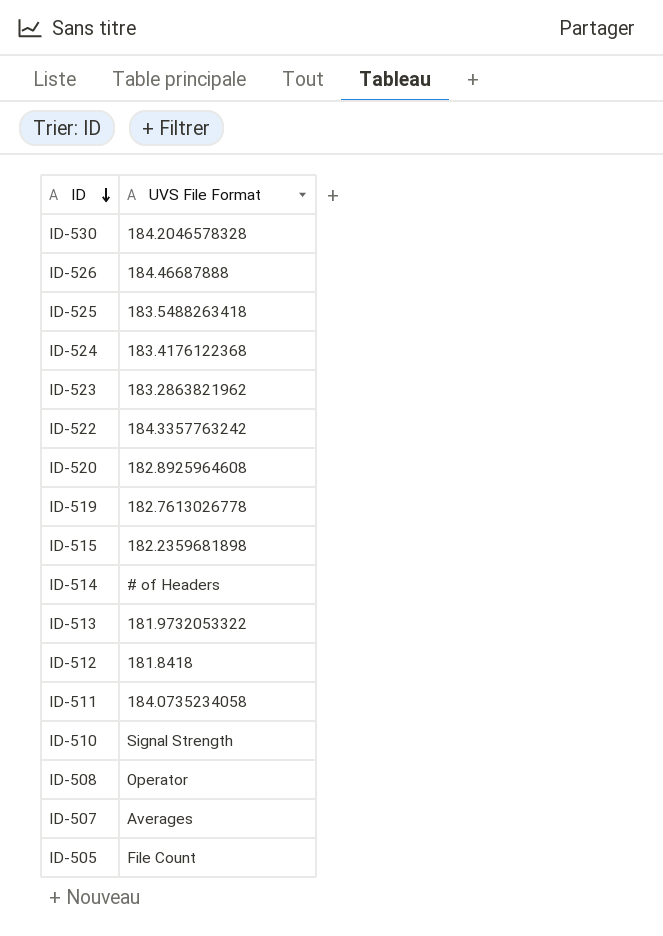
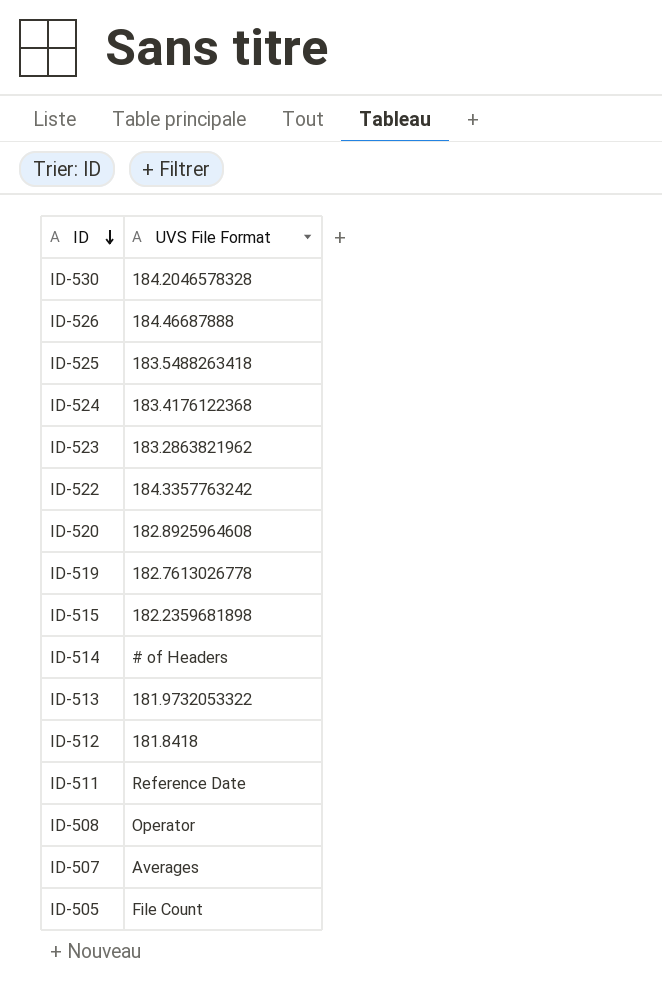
row ID-510: Signal Strength -> none
ID-511 | UVS File Format: 184.0735234058 -> Reference Date

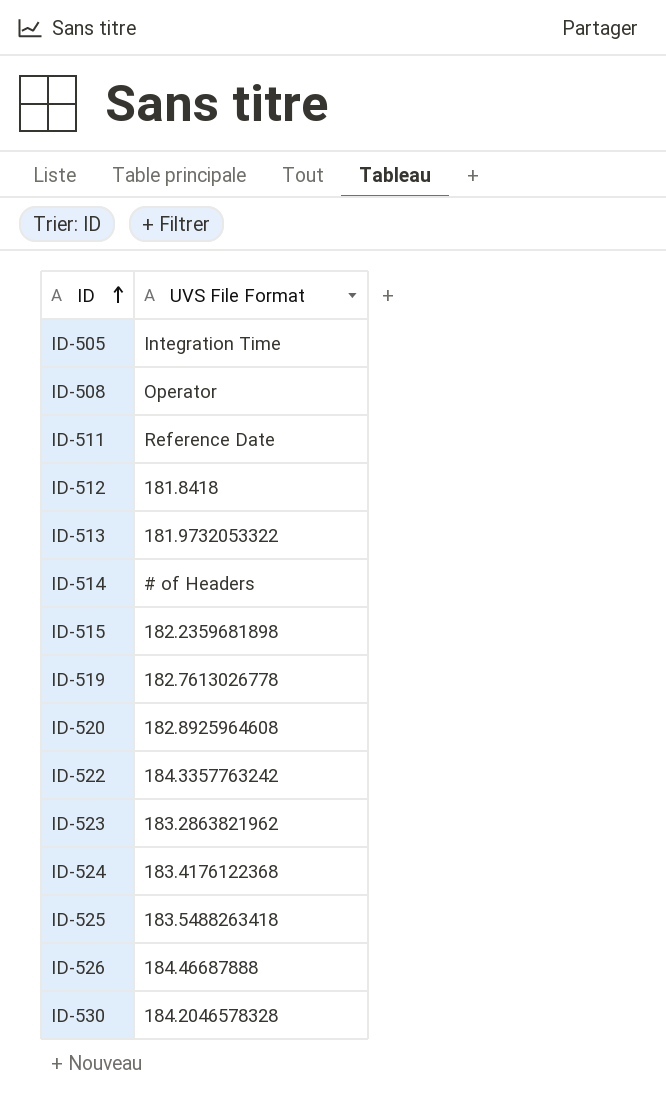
row order: ID descending -> ID ascending
row ID-507: Averages -> none
ID-505 | UVS File Format: File Count -> Integration Time

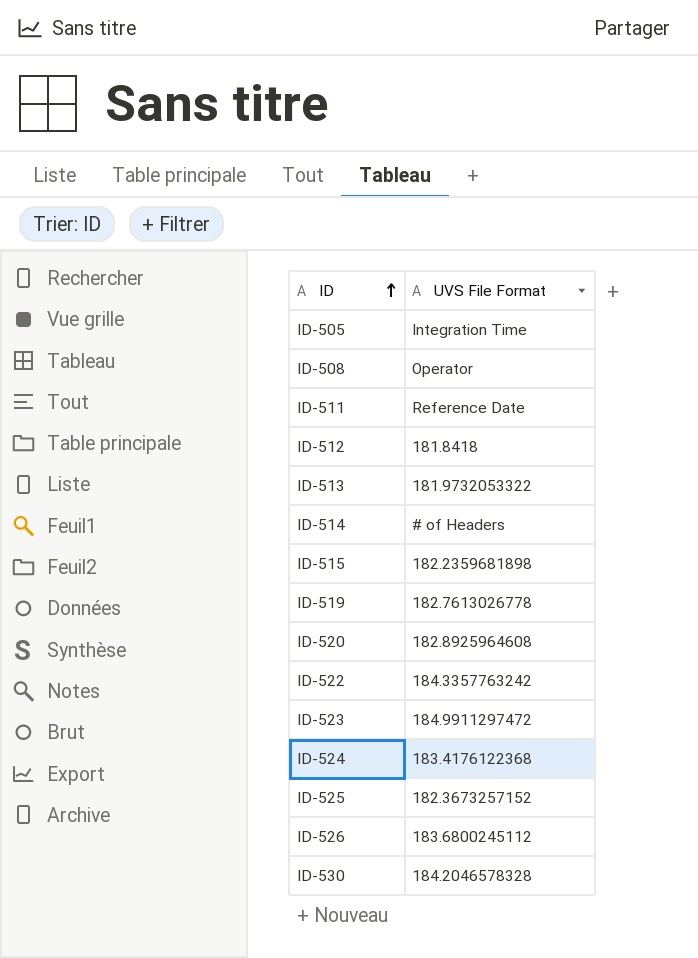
ID-523 | UVS File Format: 183.2863821962 -> 184.9911297472
ID-525 | UVS File Format: 183.5488263418 -> 182.3673257152
ID-526 | UVS File Format: 184.46687888 -> 183.6800245112

